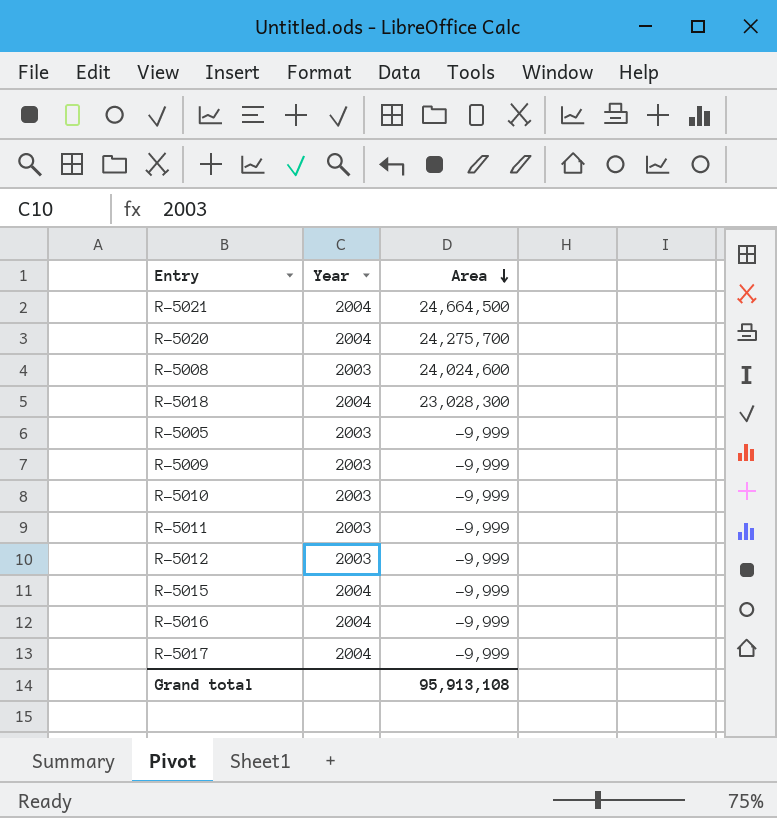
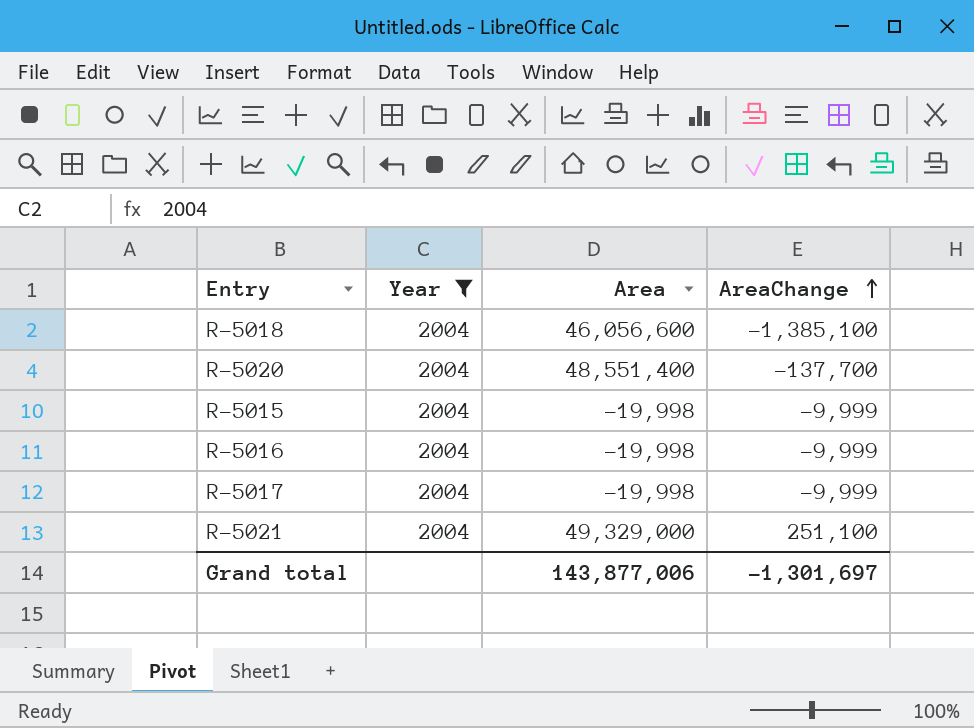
filter: none -> Year = 2004
row order: Area descending -> AreaChange ascending
column AreaChange | position: none -> 4
R-5018 | Area: 23,028,300 -> 46,056,600
R-5020 | Area: 24,275,700 -> 48,551,400
R-5015 | Area: -9,999 -> -19,998
R-5016 | Area: -9,999 -> -19,998
R-5017 | Area: -9,999 -> -19,998
R-5021 | Area: 24,664,500 -> 49,329,000
Grand total | Area: 95,913,108 -> 143,877,006

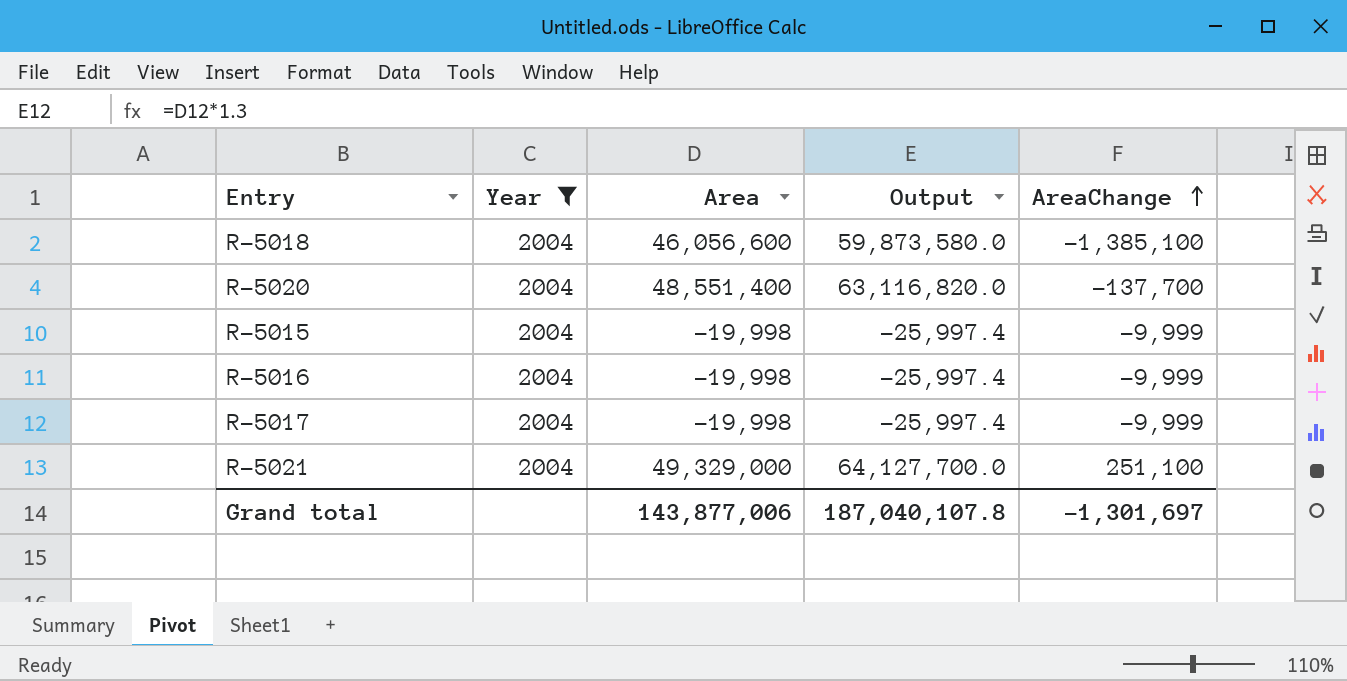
column Output | formula: none -> [Area] * 1.3

